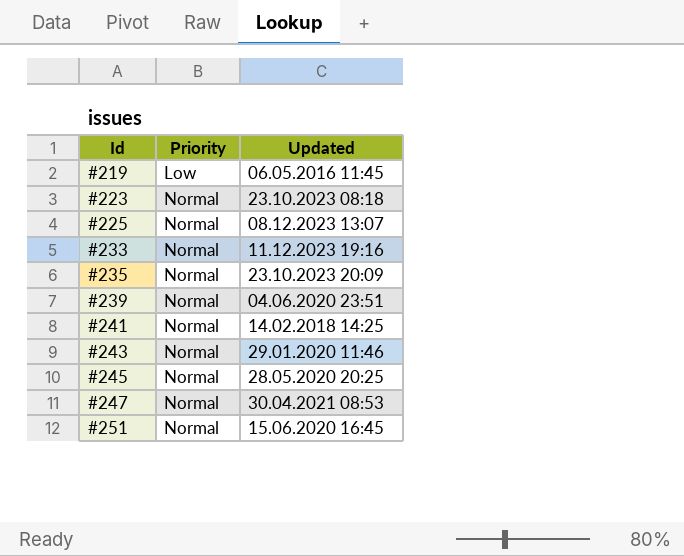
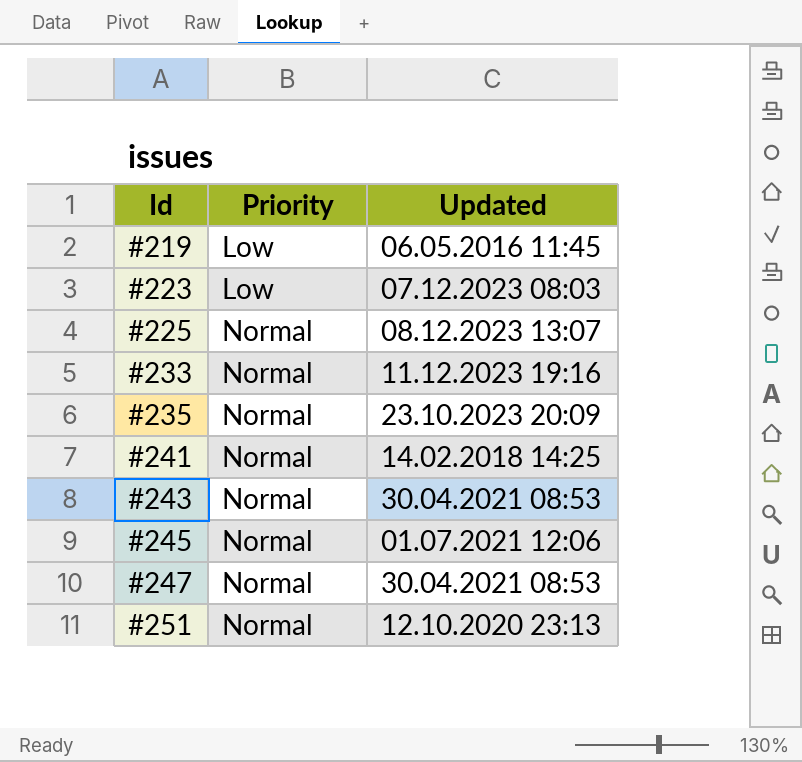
row #239: Normal | 04.06.2020 23:51 -> none
#223 | Priority: Normal -> Low
#223 | Updated: 23.10.2023 08:18 -> 07.12.2023 08:03
#243 | Updated: 29.01.2020 11:46 -> 30.04.2021 08:53
#245 | Updated: 28.05.2020 20:25 -> 01.07.2021 12:06
#251 | Updated: 15.06.2020 16:45 -> 12.10.2020 23:13

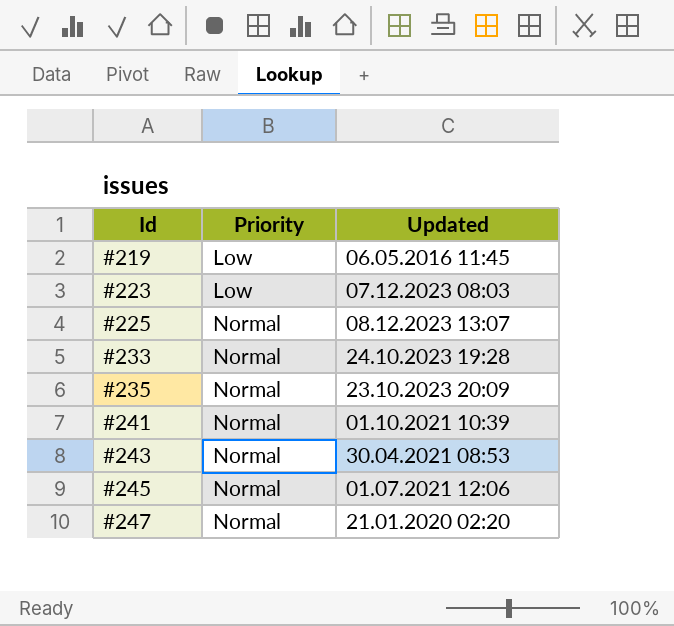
row #251: Normal | 12.10.2020 23:13 -> none
#233 | Updated: 11.12.2023 19:16 -> 24.10.2023 19:28
#241 | Updated: 14.02.2018 14:25 -> 01.10.2021 10:39
#247 | Updated: 30.04.2021 08:53 -> 21.01.2020 02:20

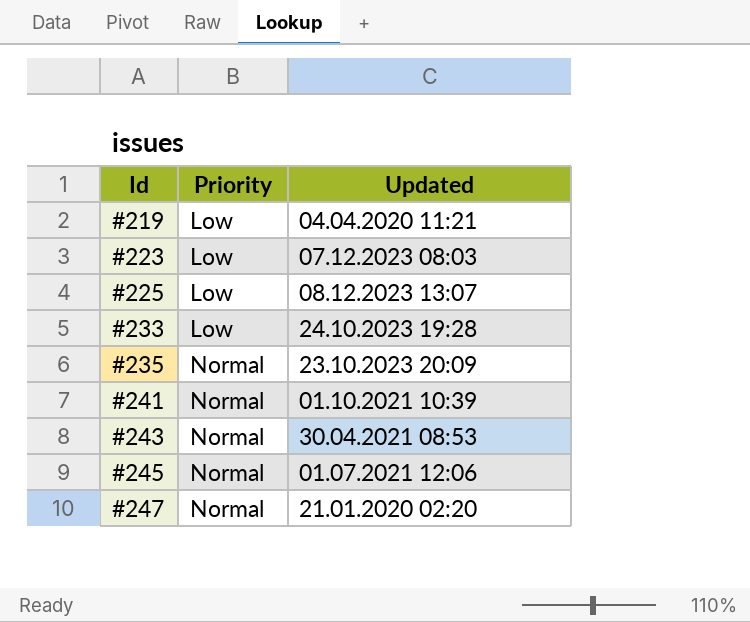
#219 | Updated: 06.05.2016 11:45 -> 04.04.2020 11:21
#225 | Priority: Normal -> Low
#233 | Priority: Normal -> Low

